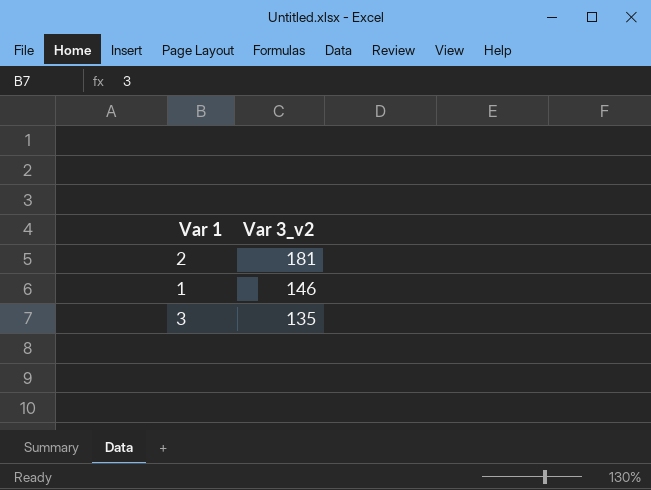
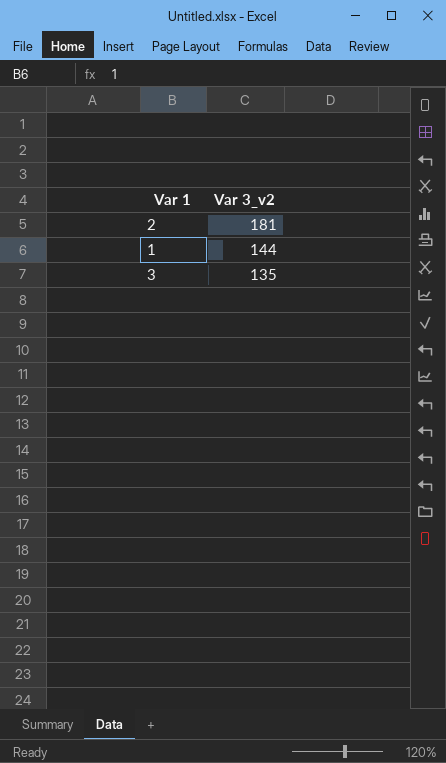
1 | Var 3_v2: 146 -> 144

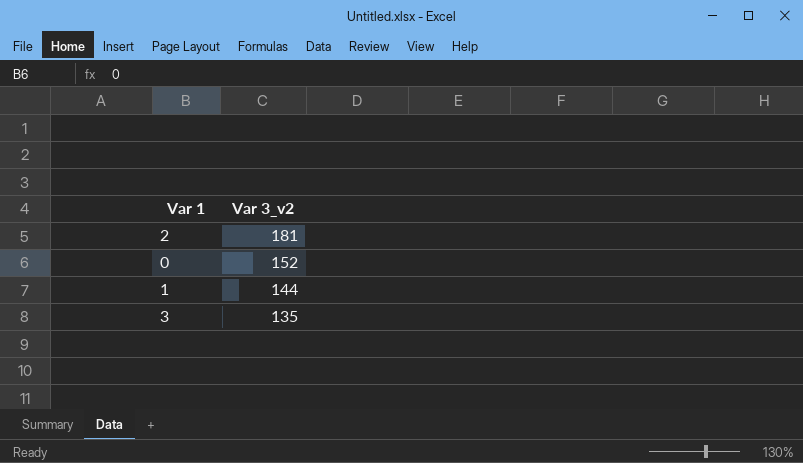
row 0: none -> 152

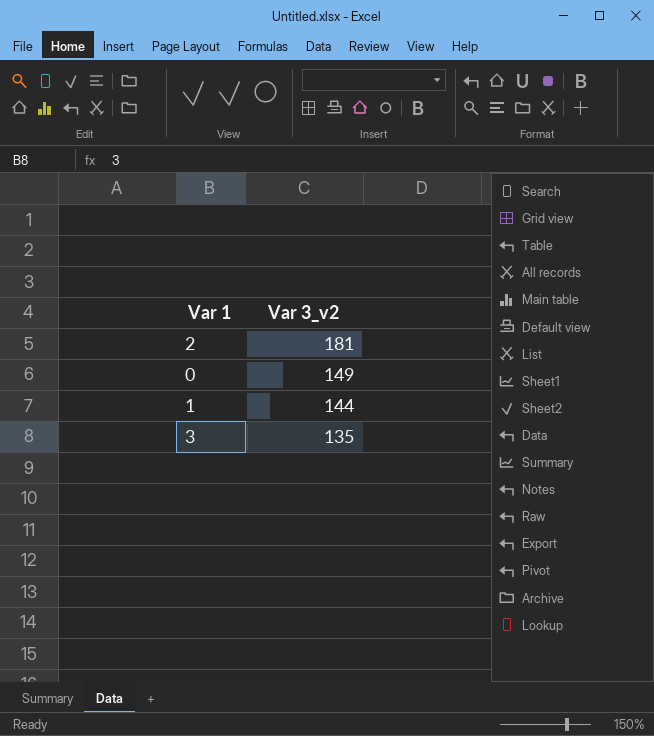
0 | Var 3_v2: 152 -> 149

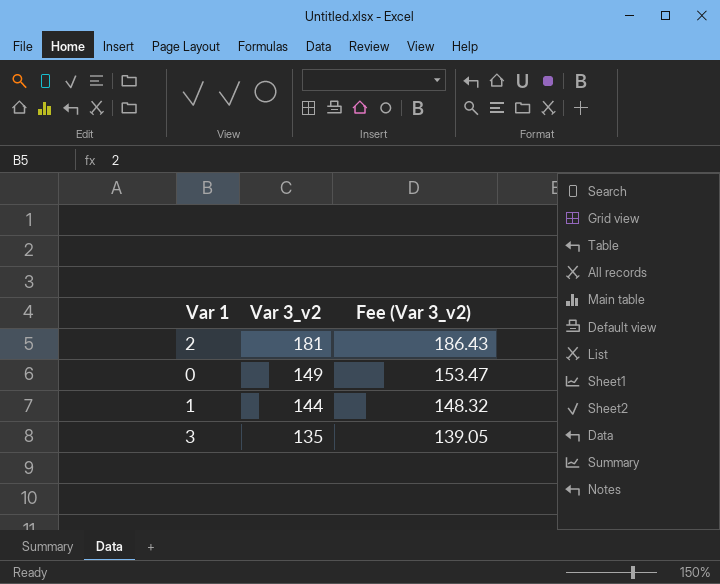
column Fee (Var 3_v2) | formula: none -> [Var 3_v2] * 1.03

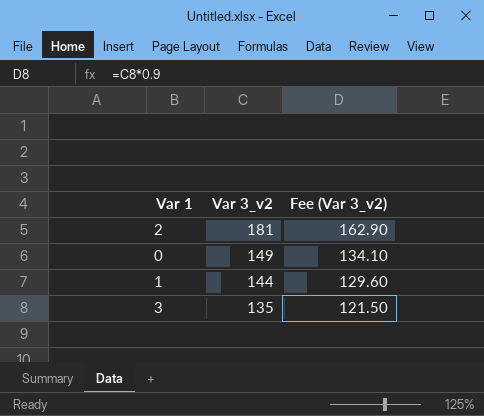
column Fee (Var 3_v2) | formula: [Var 3_v2] * 1.03 -> [Var 3_v2] * 0.9

